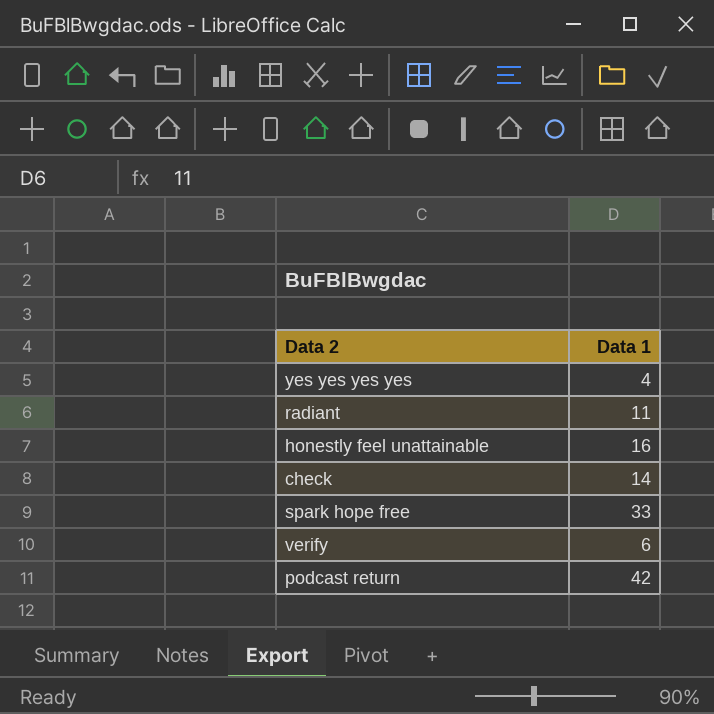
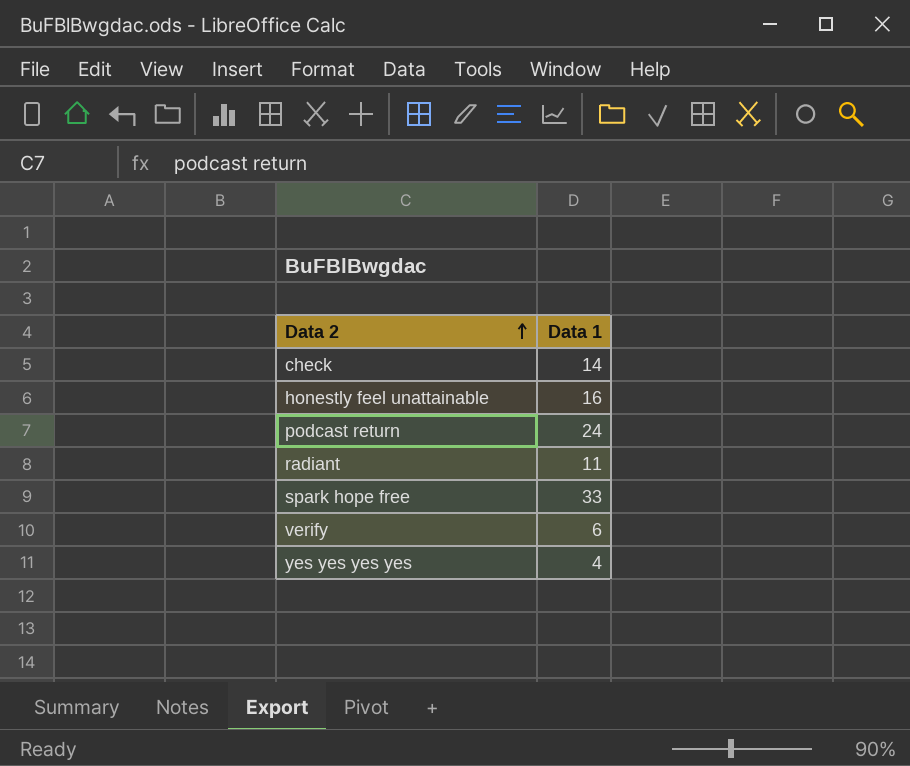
row order: none -> Data 2 ascending
podcast return | Data 1: 42 -> 24

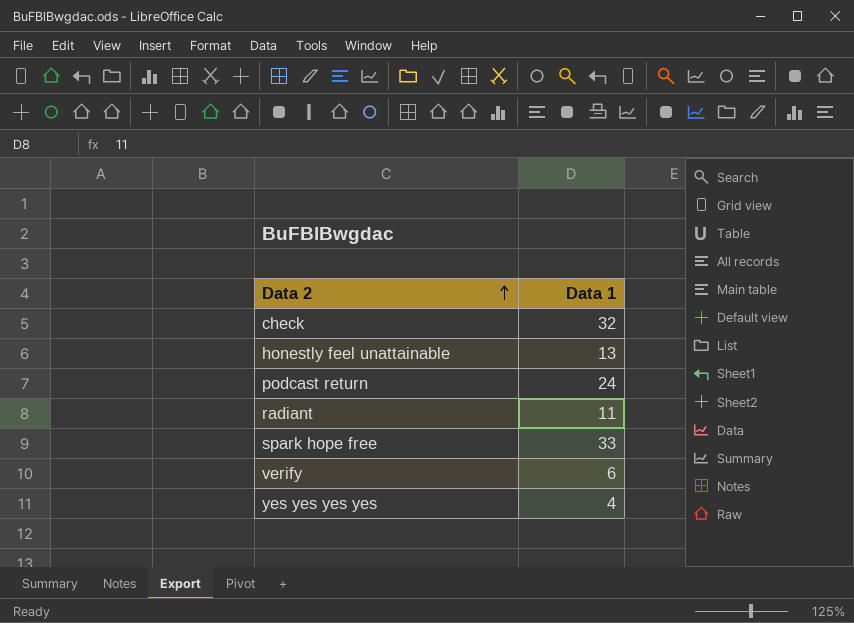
check | Data 1: 14 -> 32
honestly feel unattainable | Data 1: 16 -> 13

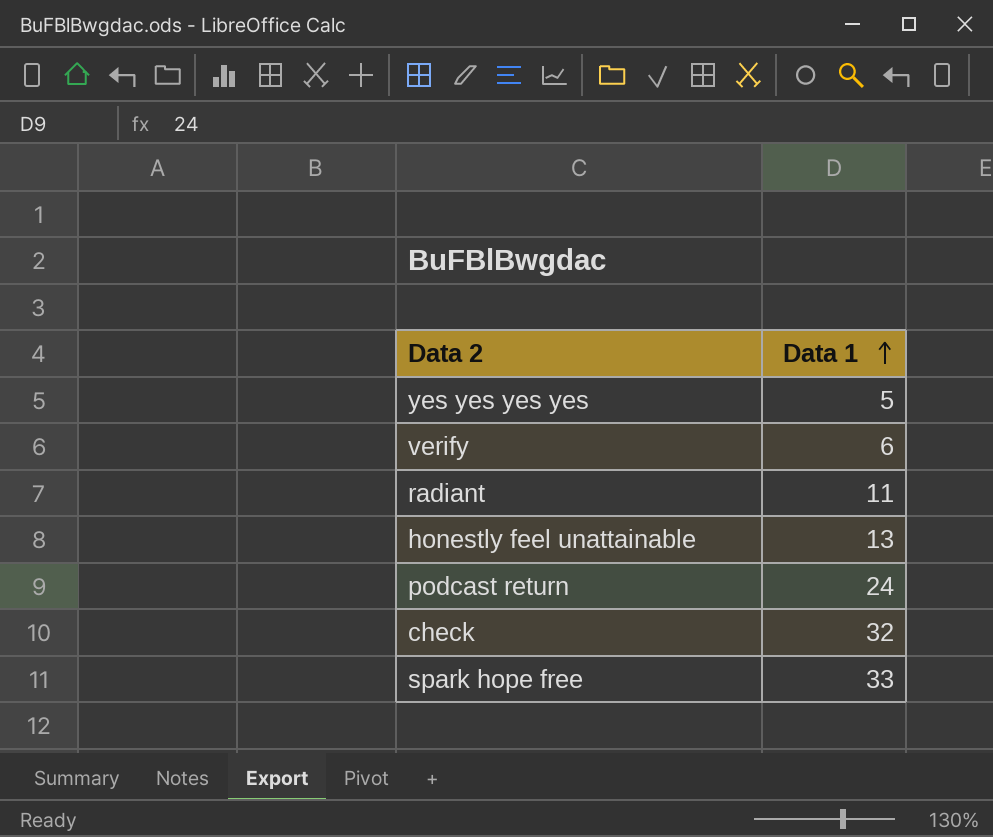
row order: Data 2 ascending -> Data 1 ascending
yes yes yes yes | Data 1: 4 -> 5

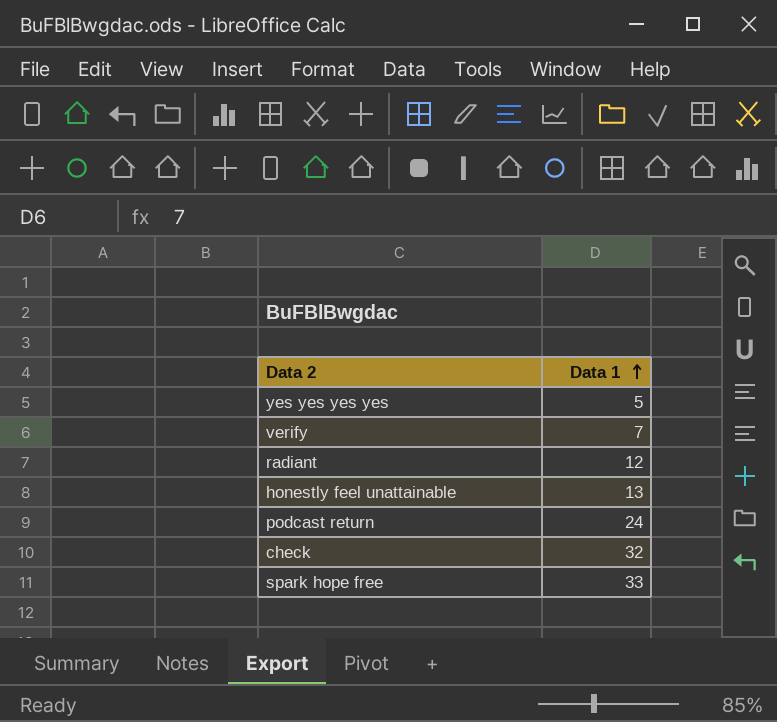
verify | Data 1: 6 -> 7
radiant | Data 1: 11 -> 12

